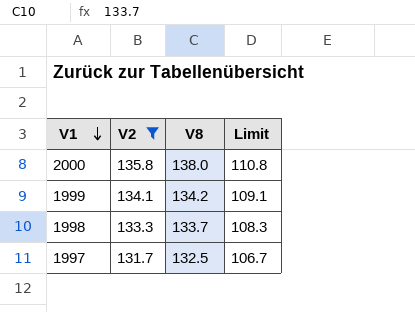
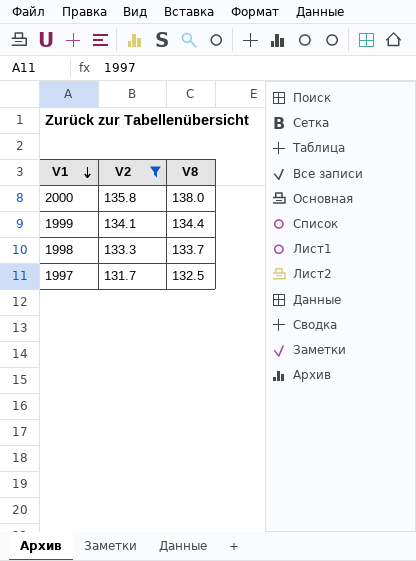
column Limit | formula: [V2] - 25 -> none
1999 | V8: 134.2 -> 134.4

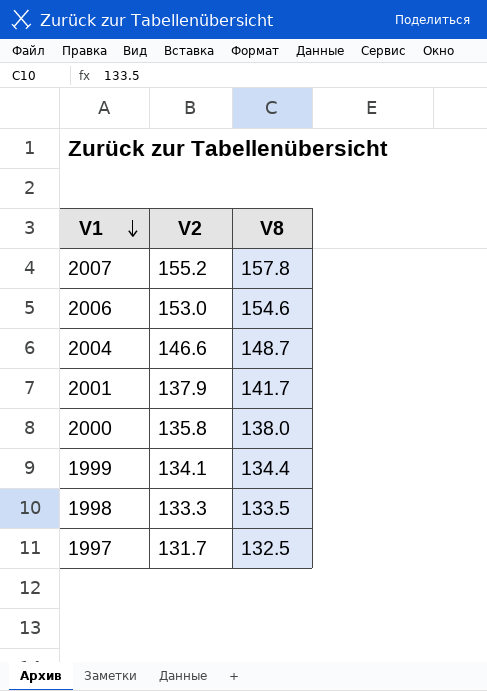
filter: V2 <= 135.8 -> none
1998 | V8: 133.7 -> 133.5

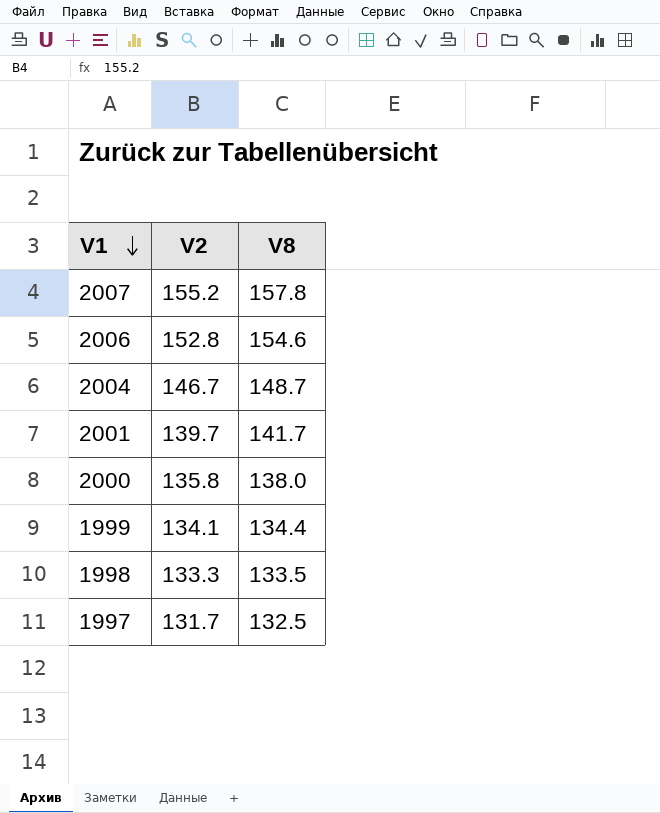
2006 | V2: 153.0 -> 152.8
2004 | V2: 146.6 -> 146.7
2001 | V2: 137.9 -> 139.7

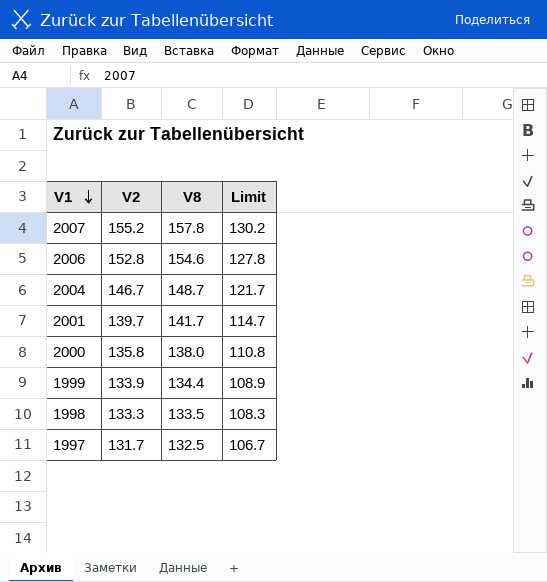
column Limit | formula: none -> [V2] - 25
1999 | V2: 134.1 -> 133.9

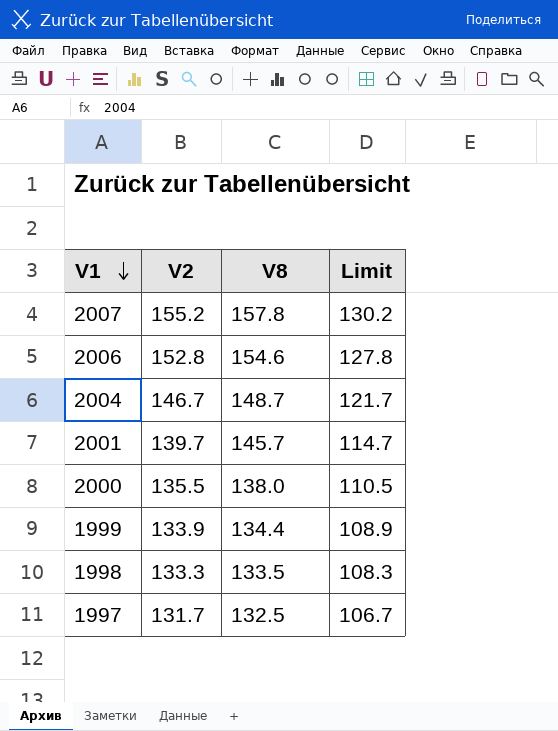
2001 | V8: 141.7 -> 145.7
2000 | V2: 135.8 -> 135.5
2000 | Limit: 110.8 -> 110.5

